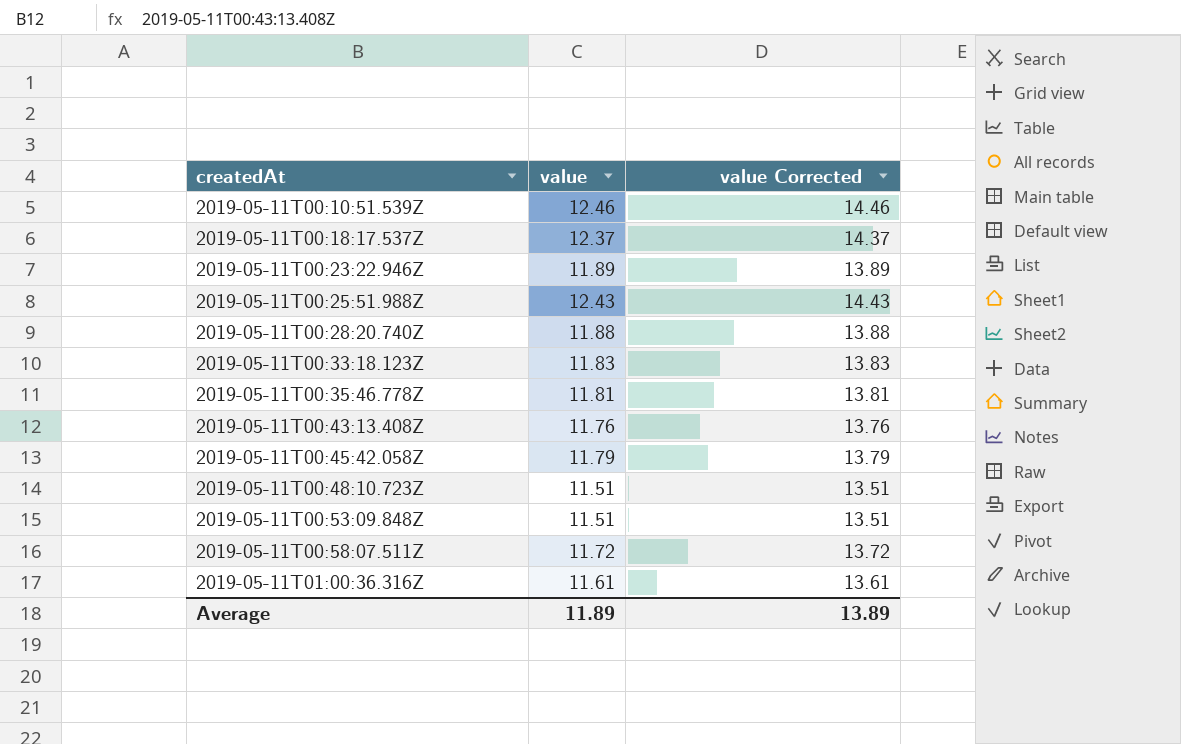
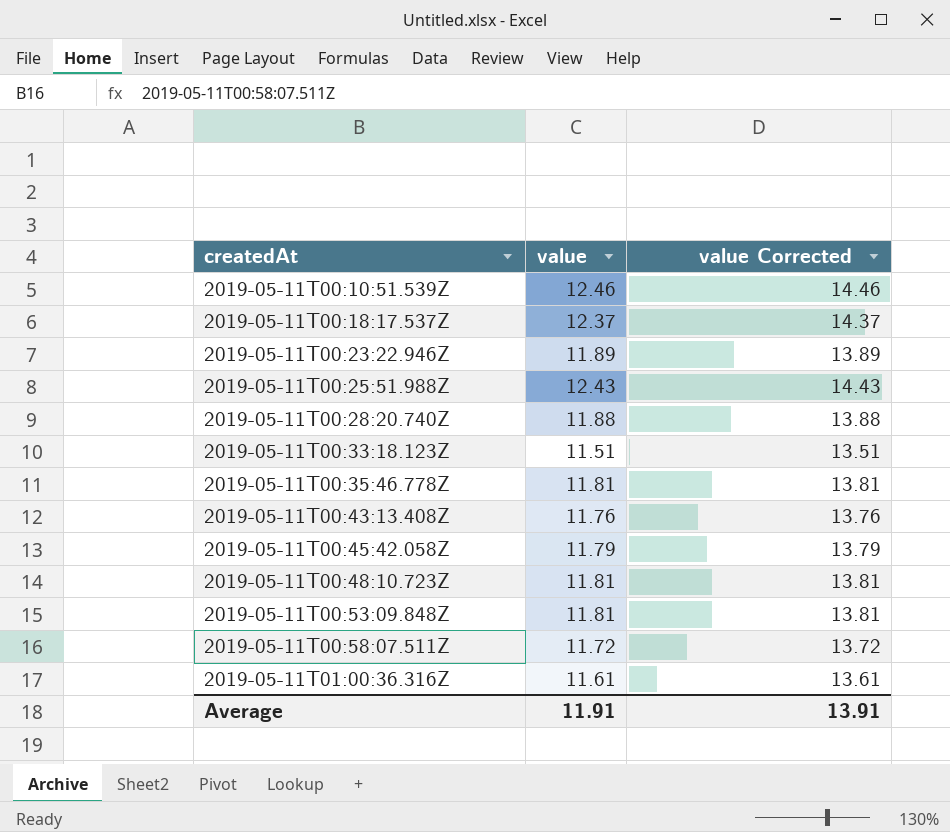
2019-05-11T00:33:18.123Z | value: 11.83 -> 11.51
2019-05-11T00:33:18.123Z | value Corrected: 13.83 -> 13.51
2019-05-11T00:48:10.723Z | value: 11.51 -> 11.81
2019-05-11T00:48:10.723Z | value Corrected: 13.51 -> 13.81
2019-05-11T00:53:09.848Z | value: 11.51 -> 11.81
2019-05-11T00:53:09.848Z | value Corrected: 13.51 -> 13.81
Average | value: 11.89 -> 11.91
Average | value Corrected: 13.89 -> 13.91

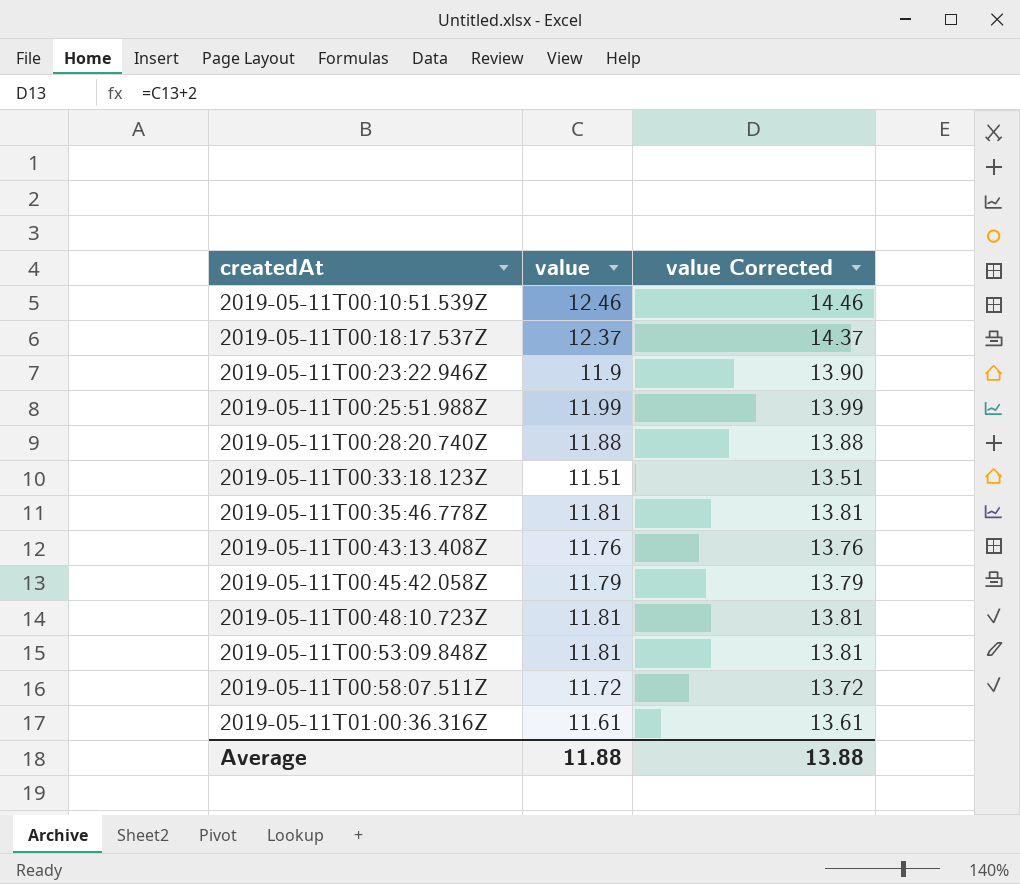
2019-05-11T00:23:22.946Z | value: 11.89 -> 11.9
2019-05-11T00:23:22.946Z | value Corrected: 13.89 -> 13.90
2019-05-11T00:25:51.988Z | value: 12.43 -> 11.99
2019-05-11T00:25:51.988Z | value Corrected: 14.43 -> 13.99
Average | value: 11.91 -> 11.88
Average | value Corrected: 13.91 -> 13.88

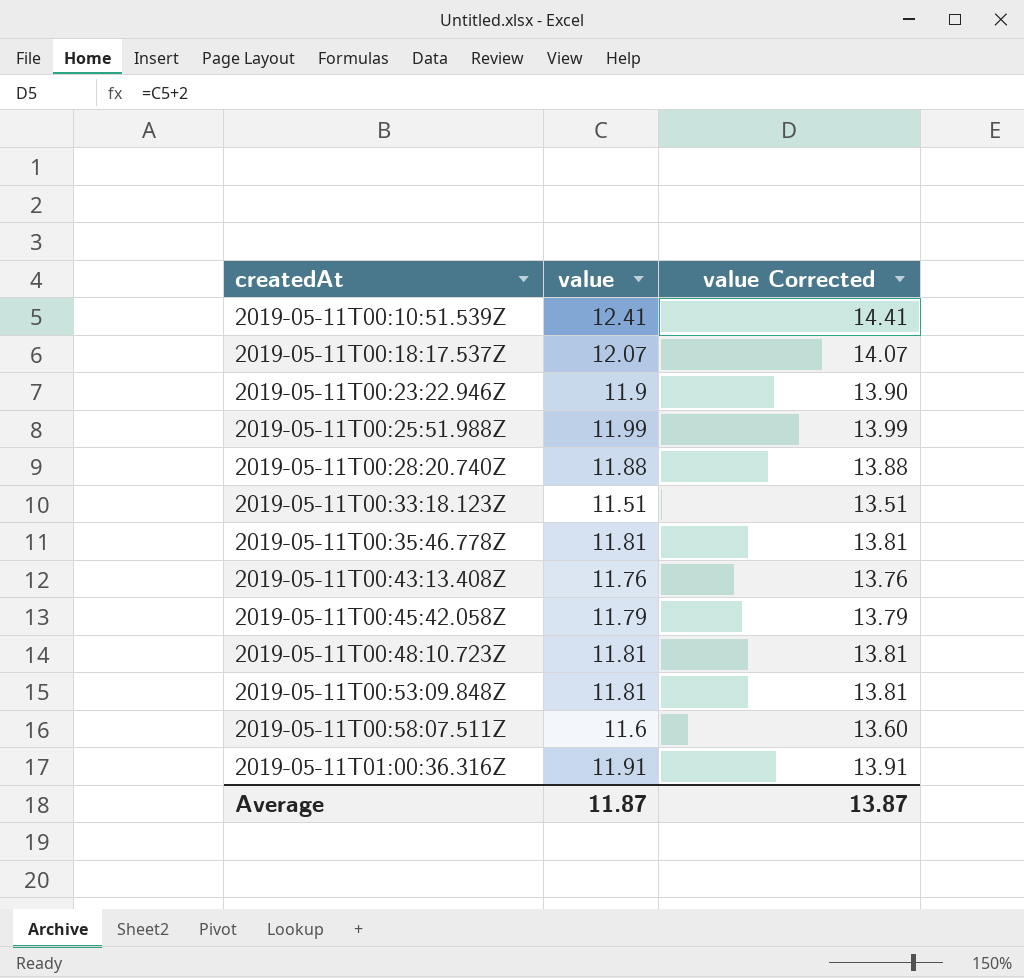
2019-05-11T00:10:51.539Z | value: 12.46 -> 12.41
2019-05-11T00:10:51.539Z | value Corrected: 14.46 -> 14.41
2019-05-11T00:18:17.537Z | value: 12.37 -> 12.07
2019-05-11T00:18:17.537Z | value Corrected: 14.37 -> 14.07
2019-05-11T00:58:07.511Z | value: 11.72 -> 11.6
2019-05-11T00:58:07.511Z | value Corrected: 13.72 -> 13.60
2019-05-11T01:00:36.316Z | value: 11.61 -> 11.91
2019-05-11T01:00:36.316Z | value Corrected: 13.61 -> 13.91
Average | value: 11.88 -> 11.87
Average | value Corrected: 13.88 -> 13.87

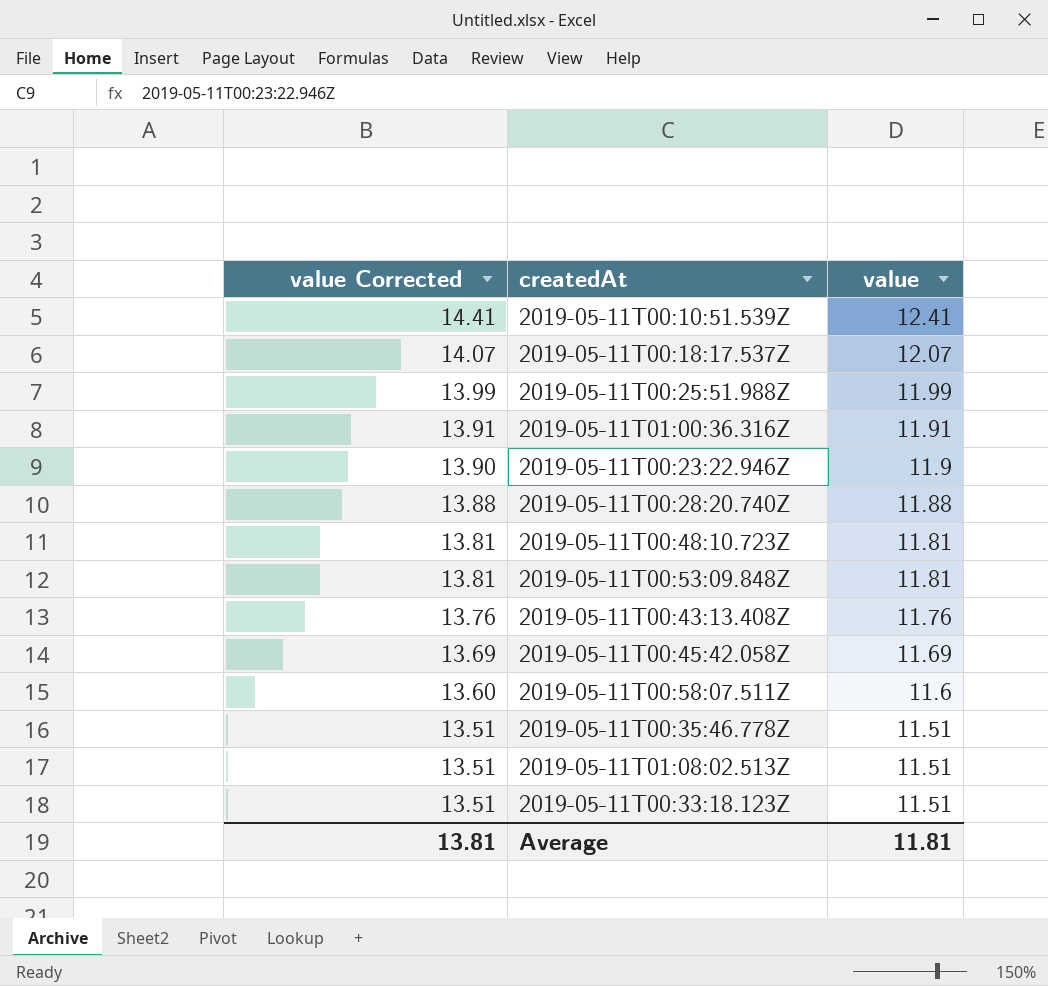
row order: createdAt ascending -> value Corrected descending
column value Corrected | position: 3 -> 1
2019-05-11T00:45:42.058Z | value Corrected: 13.79 -> 13.69
2019-05-11T00:45:42.058Z | value: 11.79 -> 11.69
2019-05-11T00:35:46.778Z | value Corrected: 13.81 -> 13.51
2019-05-11T00:35:46.778Z | value: 11.81 -> 11.51
row 2019-05-11T01:08:02.513Z: none -> 13.51 | 11.51
Average | value Corrected: 13.87 -> 13.81
Average | value: 11.87 -> 11.81

